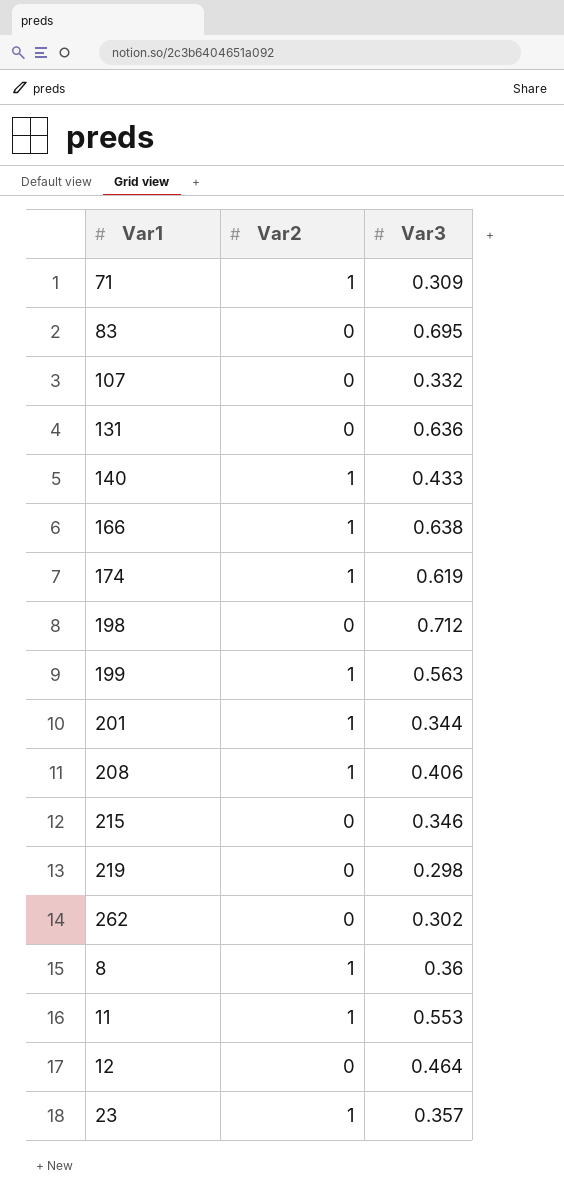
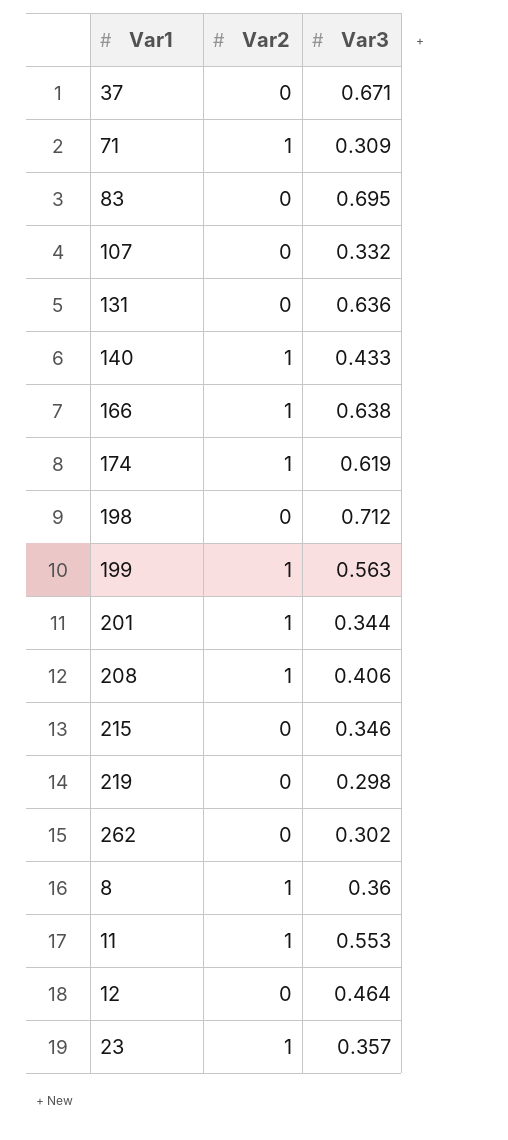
row 37: none -> 0 | 0.671

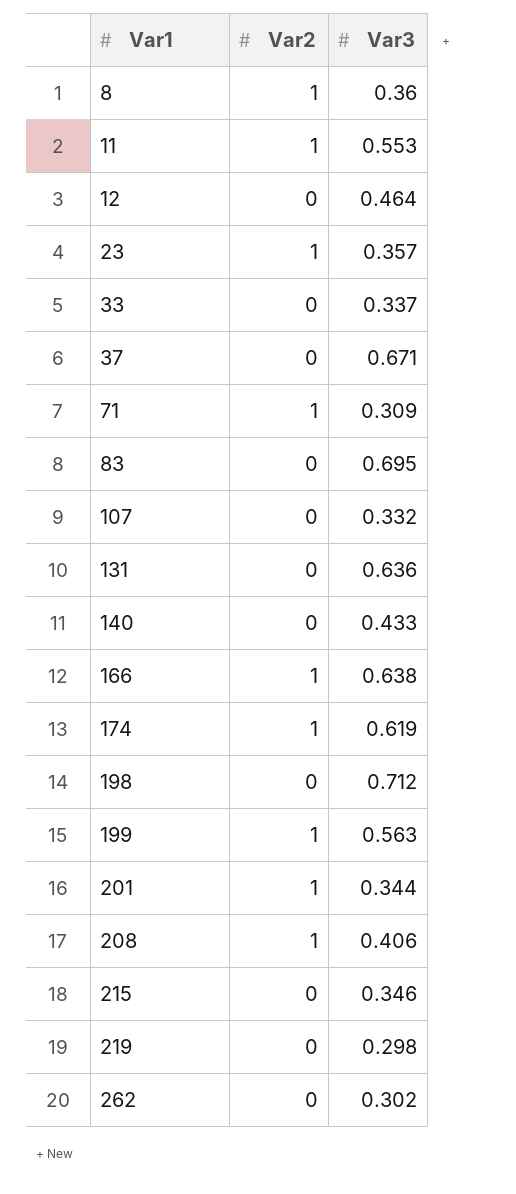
row order: none -> Var1 ascending
row 33: none -> 0 | 0.337
140 | Var2: 1 -> 0

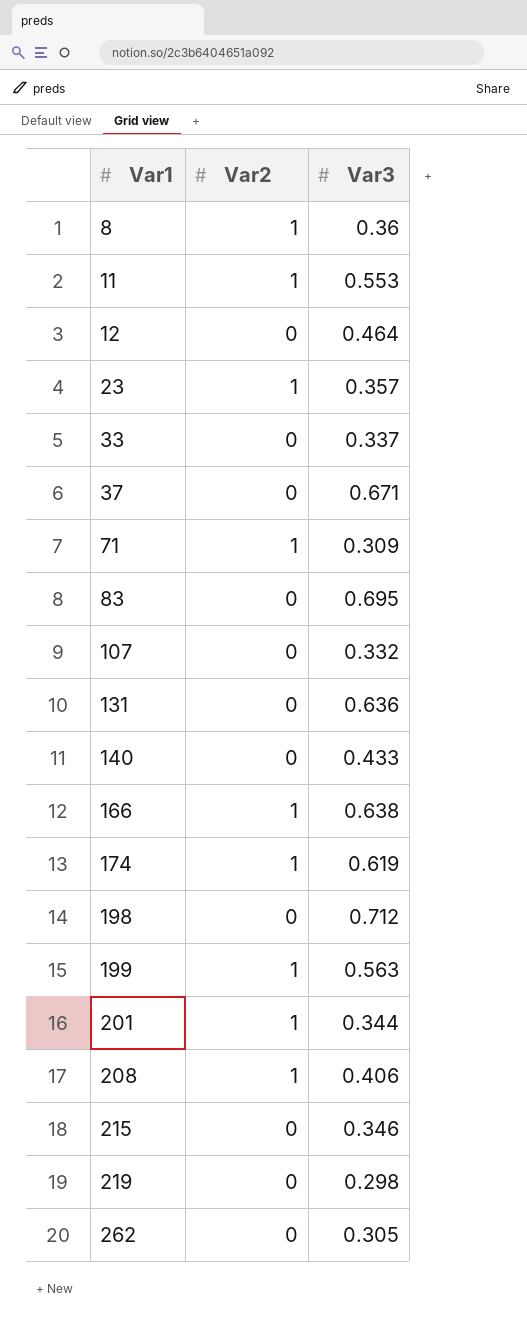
262 | Var3: 0.302 -> 0.305

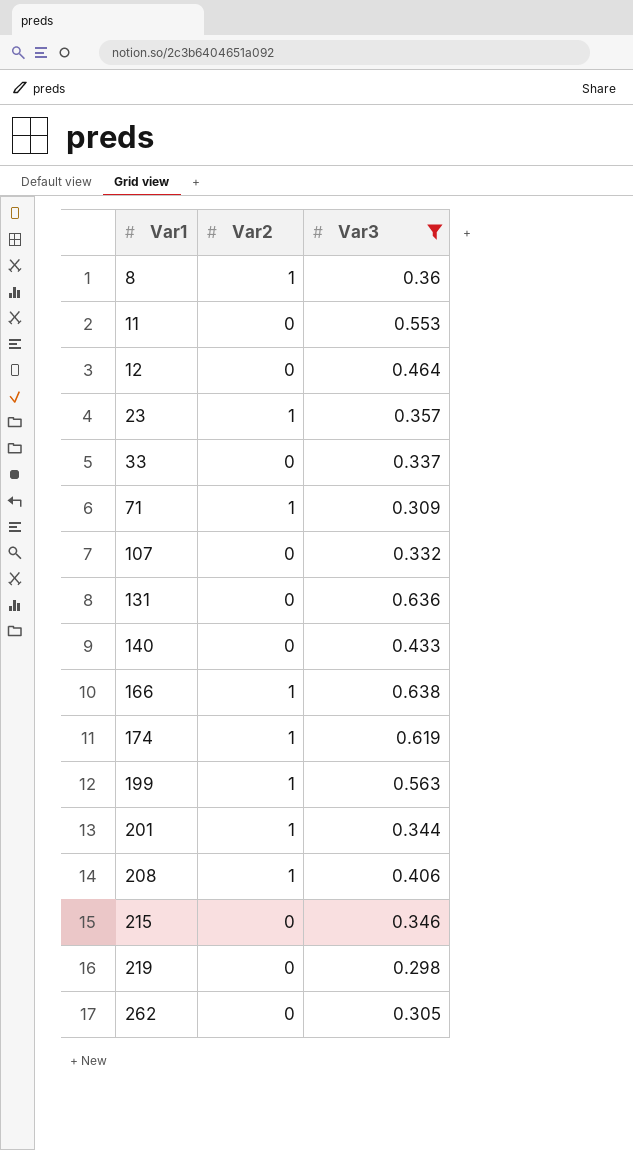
filter: none -> Var3 <= 0.638
11 | Var2: 1 -> 0

